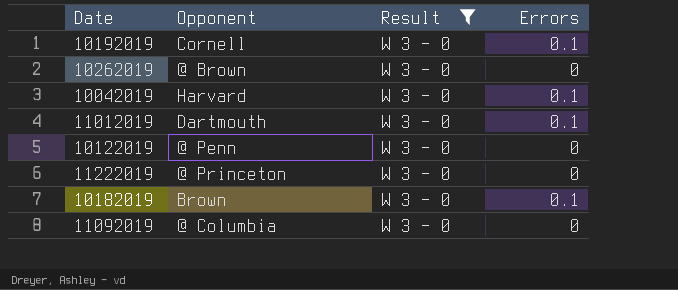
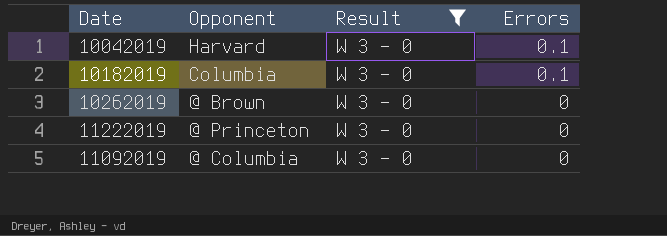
row order: none -> Errors descending
row 10192019: Cornell | W 3 - 0 | 0.1 -> none
row 11012019: Dartmouth | W 3 - 0 | 0.1 -> none
row 10122019: @ Penn | W 3 - 0 | 0 -> none
10182019 | Opponent: Brown -> Columbia

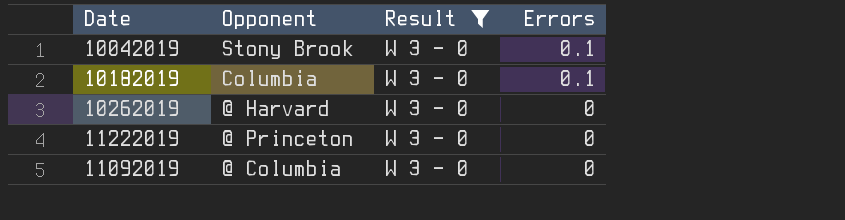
10042019 | Opponent: Harvard -> Stony Brook
10262019 | Opponent: @ Brown -> @ Harvard

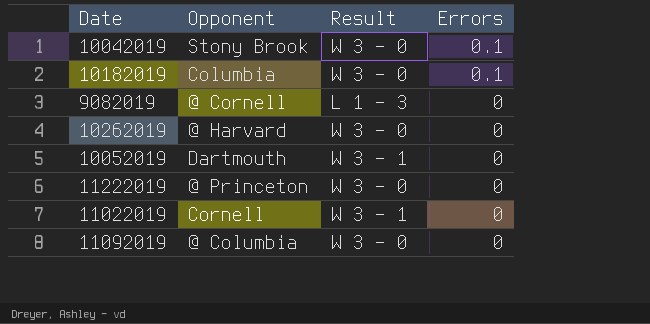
filter: Result = W 3 - 0 -> none

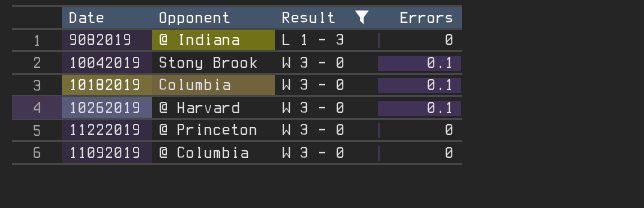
filter: none -> Result != W 3 - 1
row order: Errors descending -> Result ascending
9082019 | Opponent: @ Cornell -> @ Indiana
10262019 | Errors: 0 -> 0.1

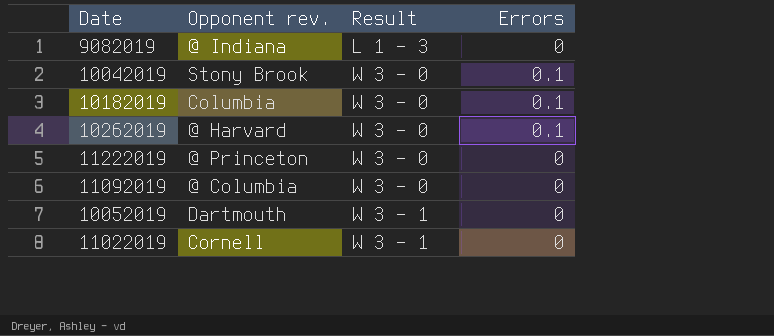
filter: Result != W 3 - 1 -> none
column name: Opponent -> Opponent rev.

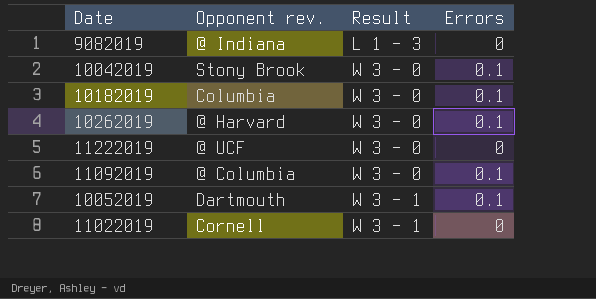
11222019 | Opponent rev.: @ Princeton -> @ UCF
11092019 | Errors: 0 -> 0.1
10052019 | Errors: 0 -> 0.1

